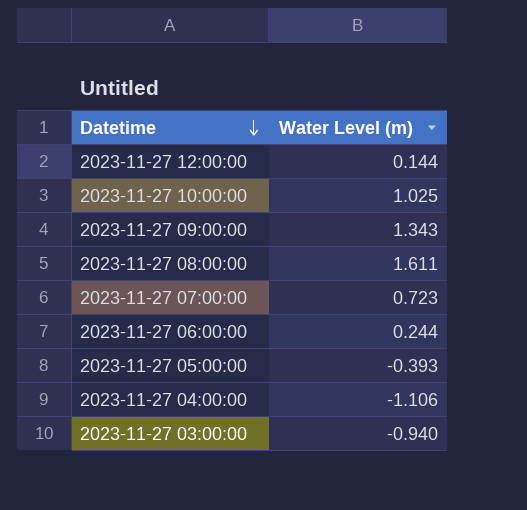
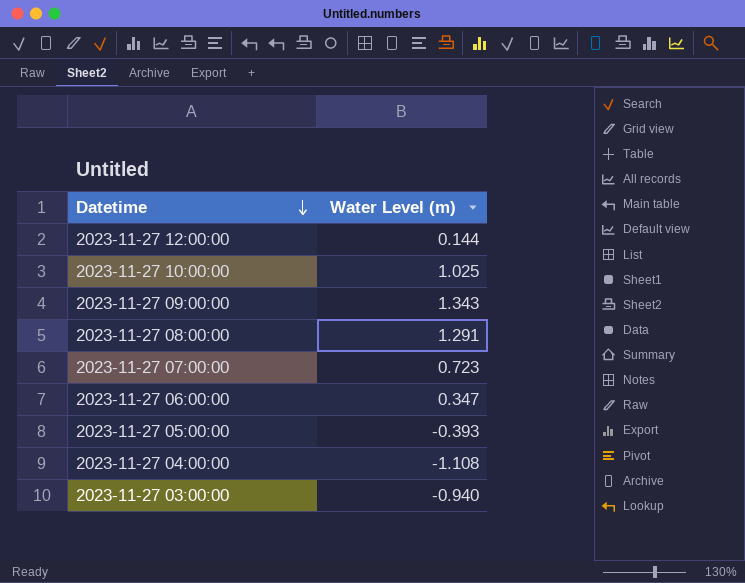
2023-11-27 08:00:00 | Water Level (m): 1.611 -> 1.291
2023-11-27 06:00:00 | Water Level (m): 0.244 -> 0.347
2023-11-27 04:00:00 | Water Level (m): -1.106 -> -1.108

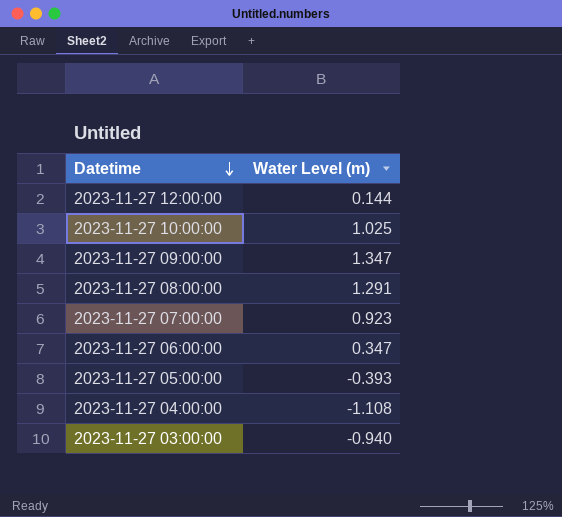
2023-11-27 09:00:00 | Water Level (m): 1.343 -> 1.347
2023-11-27 07:00:00 | Water Level (m): 0.723 -> 0.923

